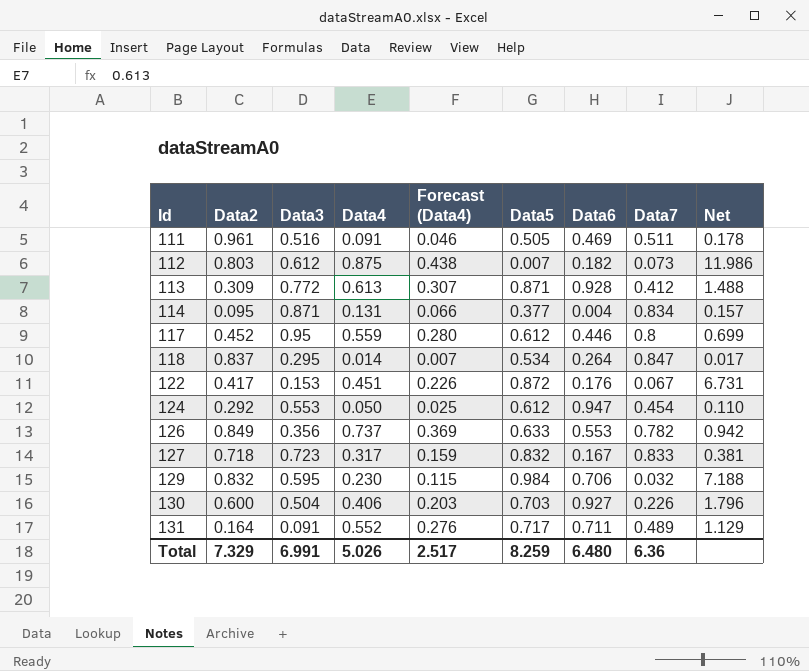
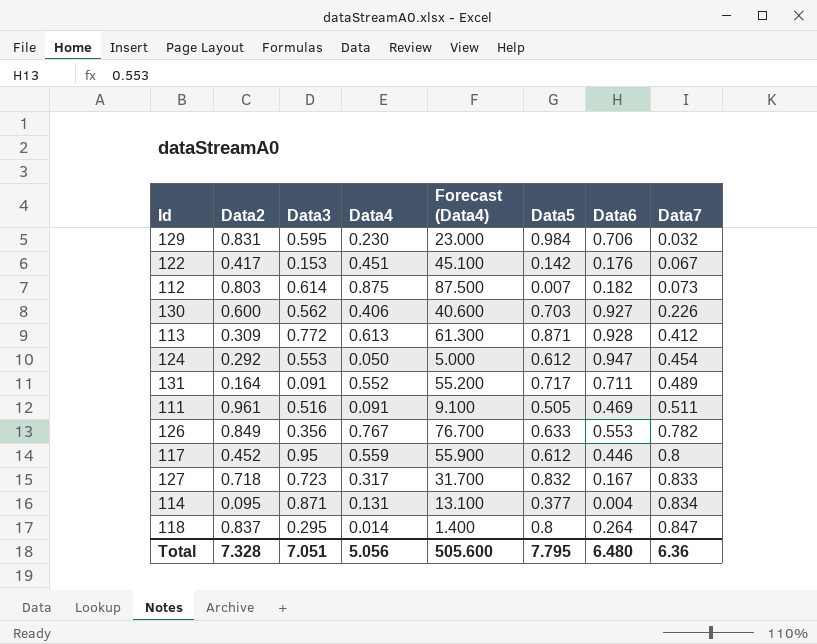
row order: Id ascending -> Data7 ascending
column Net | formula: [Data4] / [Data7] -> none
column Forecast (Data4) | formula: [Data4] * 0.5 -> [Data4] * 100
129 | Data2: 0.832 -> 0.831
122 | Data5: 0.872 -> 0.142
112 | Data3: 0.612 -> 0.614
130 | Data3: 0.504 -> 0.562
126 | Data4: 0.737 -> 0.767
118 | Data5: 0.534 -> 0.8
Total | Data2: 7.329 -> 7.328
Total | Data3: 6.991 -> 7.051
Total | Data4: 5.026 -> 5.056
Total | Forecast (Data4): 2.517 -> 505.600
Total | Data5: 8.259 -> 7.795

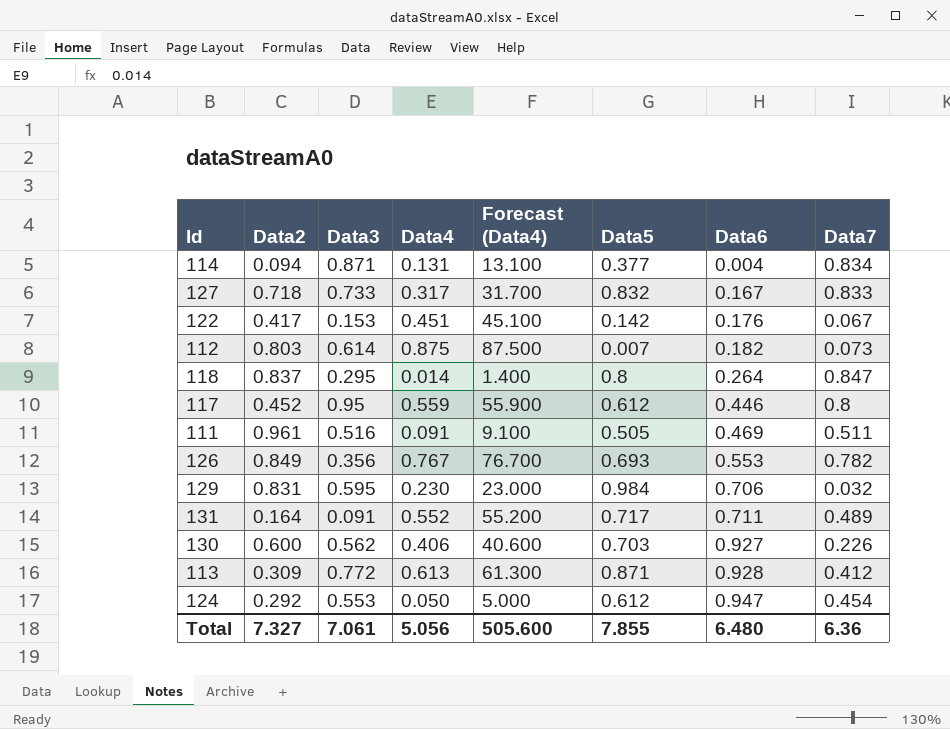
row order: Data7 ascending -> Data6 ascending
114 | Data2: 0.095 -> 0.094
127 | Data3: 0.723 -> 0.733
126 | Data5: 0.633 -> 0.693
Total | Data2: 7.328 -> 7.327
Total | Data3: 7.051 -> 7.061
Total | Data5: 7.795 -> 7.855

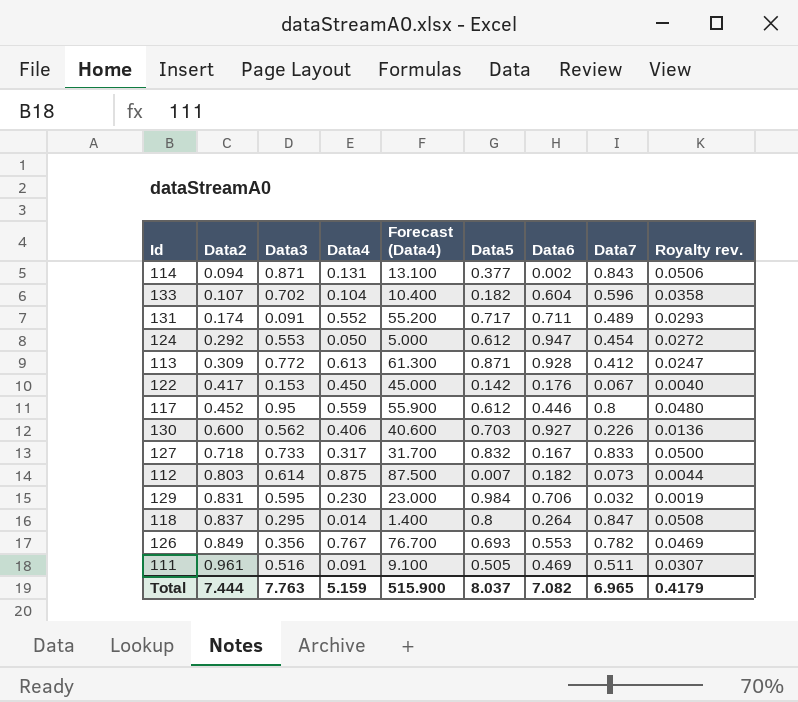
row order: Data6 ascending -> Data2 ascending
column Royalty rev. | formula: none -> [Data7] * 0.06
114 | Data6: 0.004 -> 0.002
114 | Data7: 0.834 -> 0.843
row 133: none -> 0.107 | 0.702 | 0.104 | 10.400 | 0.182 | 0.604 | 0.596 | 0.0358
131 | Data2: 0.164 -> 0.174
122 | Data4: 0.451 -> 0.450
122 | Forecast (Data4): 45.100 -> 45.000
Total | Data2: 7.327 -> 7.444
Total | Data3: 7.061 -> 7.763
Total | Data4: 5.056 -> 5.159
Total | Forecast (Data4): 505.600 -> 515.900
Total | Data5: 7.855 -> 8.037
Total | Data6: 6.480 -> 7.082
Total | Data7: 6.36 -> 6.965

